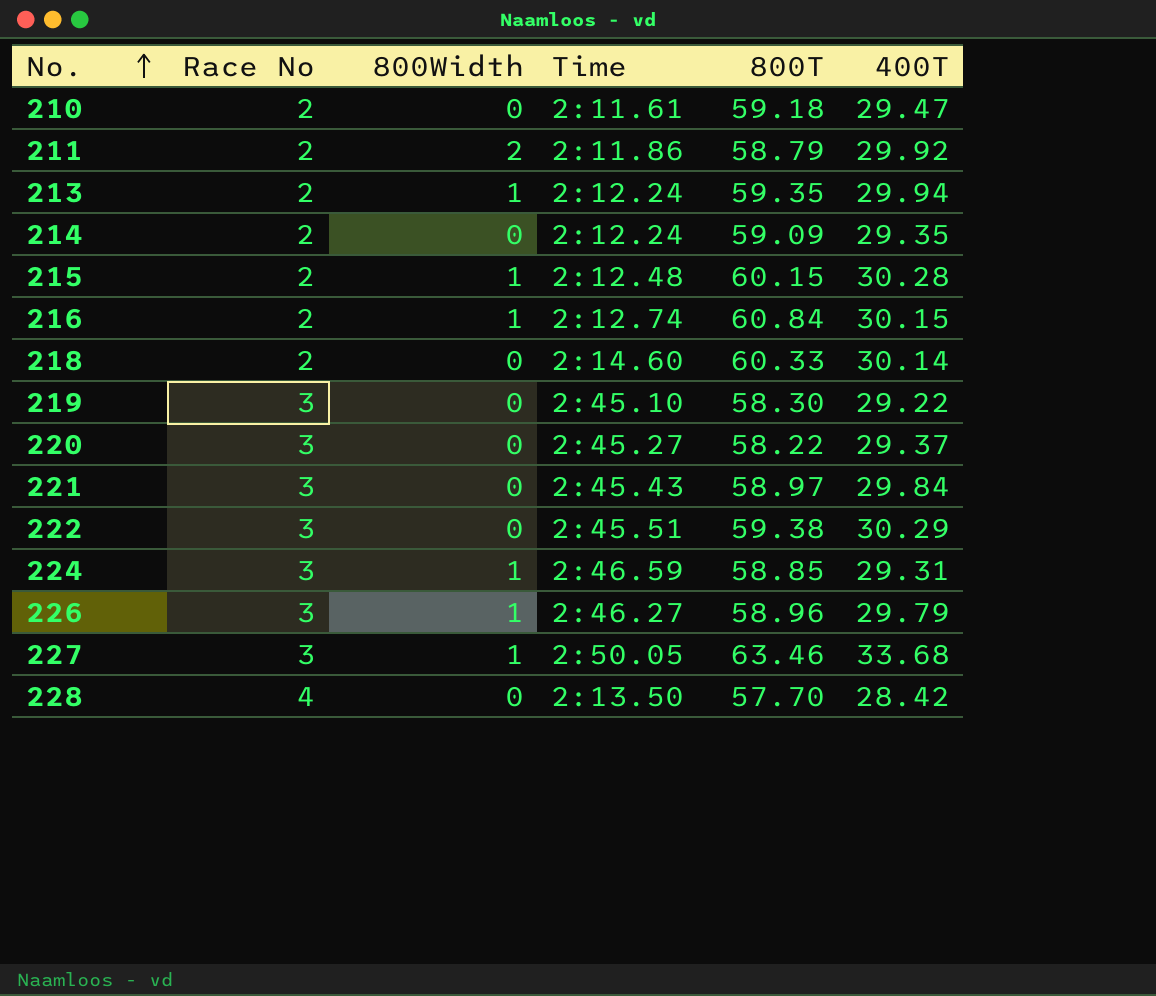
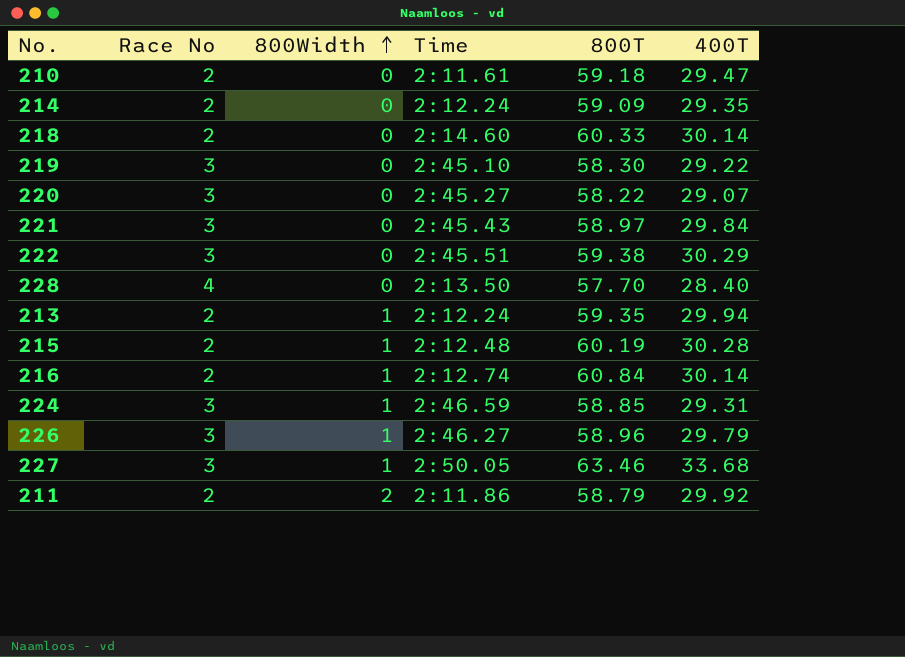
row order: No. ascending -> 800Width ascending
220 | 400T: 29.37 -> 29.07
228 | 400T: 28.42 -> 28.40
215 | 800T: 60.15 -> 60.19
216 | 400T: 30.15 -> 30.14

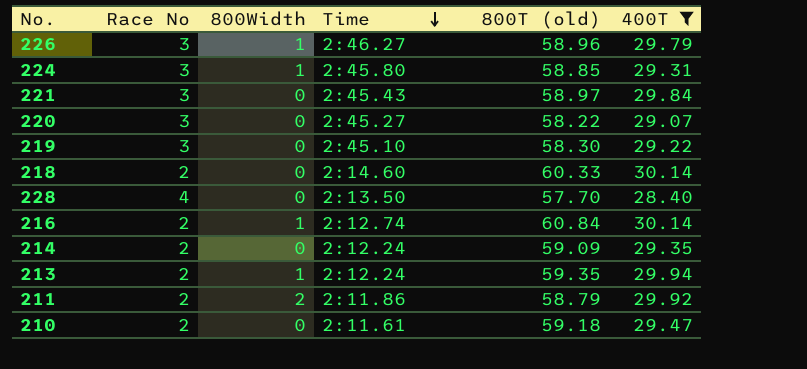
filter: none -> 400T <= 30.14
row order: 800Width ascending -> Time descending
column name: 800T -> 800T (old)
224 | Time: 2:46.59 -> 2:45.80

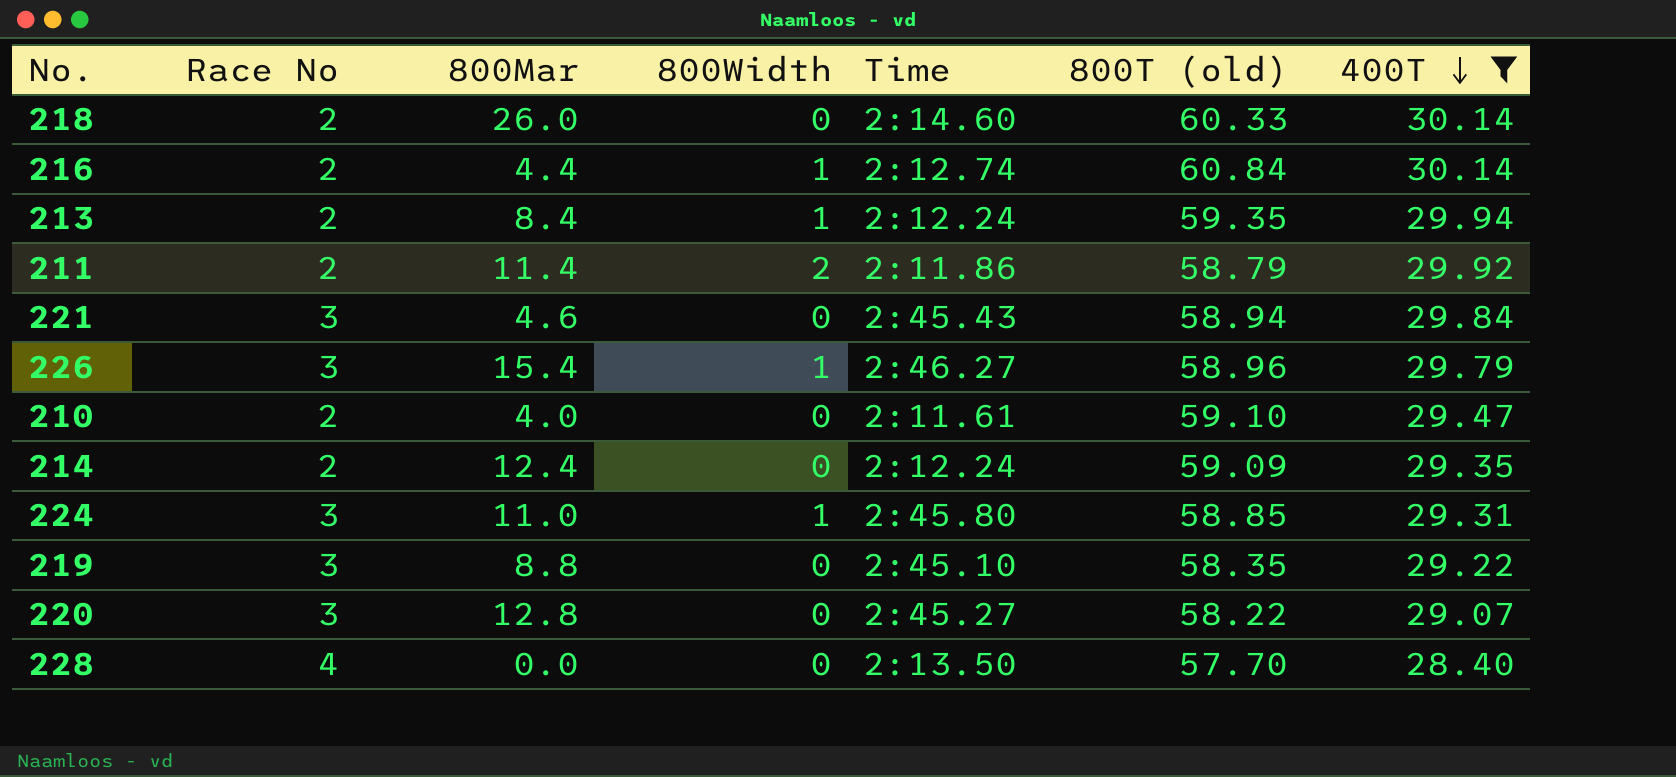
row order: Time descending -> 400T descending
column 800Mar | position: none -> 3
221 | 800T (old): 58.97 -> 58.94
210 | 800T (old): 59.18 -> 59.10
219 | 800T (old): 58.30 -> 58.35

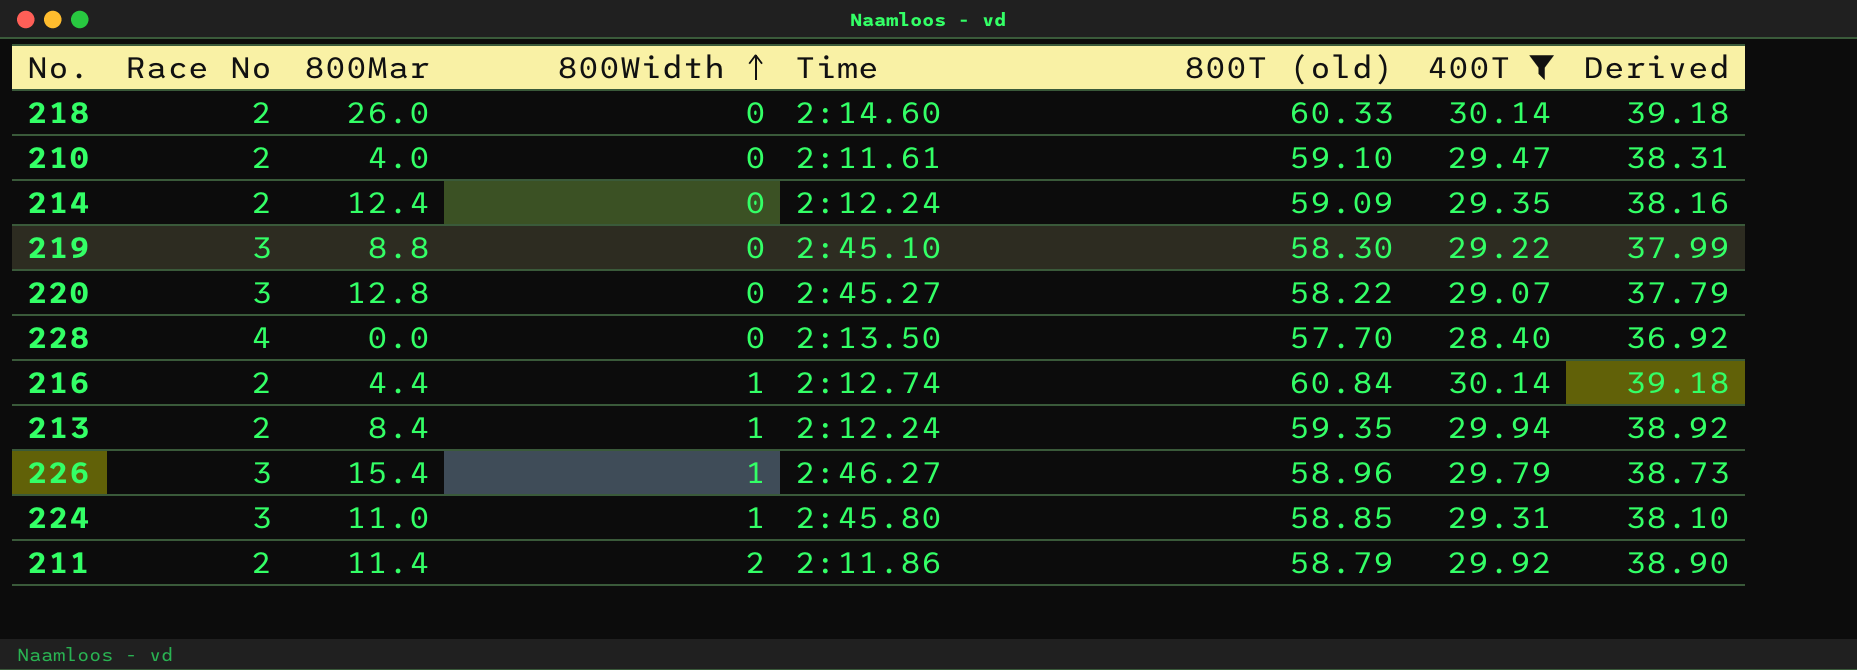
row order: 400T descending -> 800Width ascending
column Derived | formula: none -> [400T] * 1.3
row 221: 3 | 4.6 | 0 | 2:45.43 | 58.94 | 29.84 -> none
219 | 800T (old): 58.35 -> 58.30

